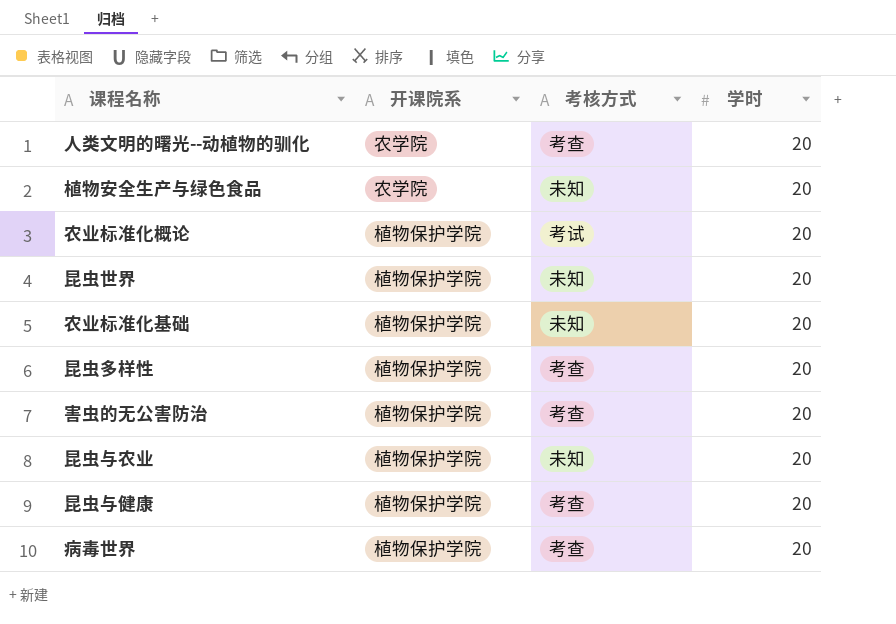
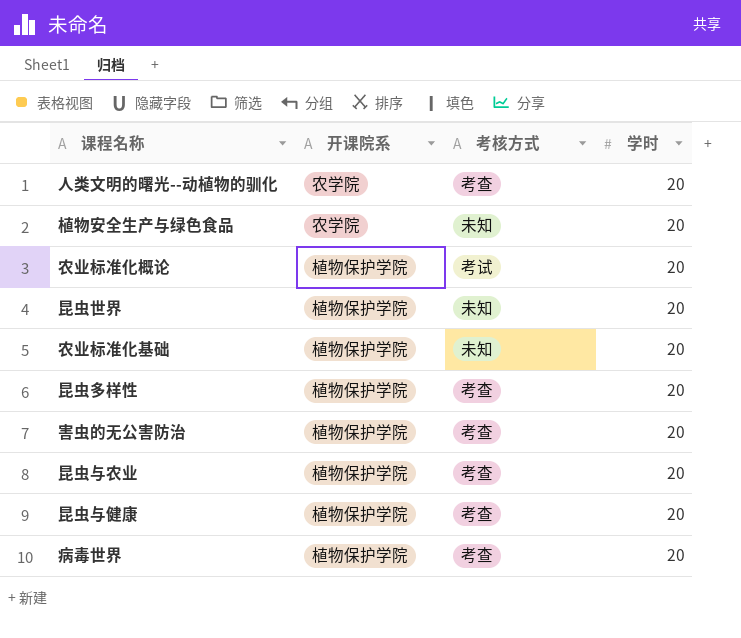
昆虫与农业 | 考核方式: 未知 -> 考查

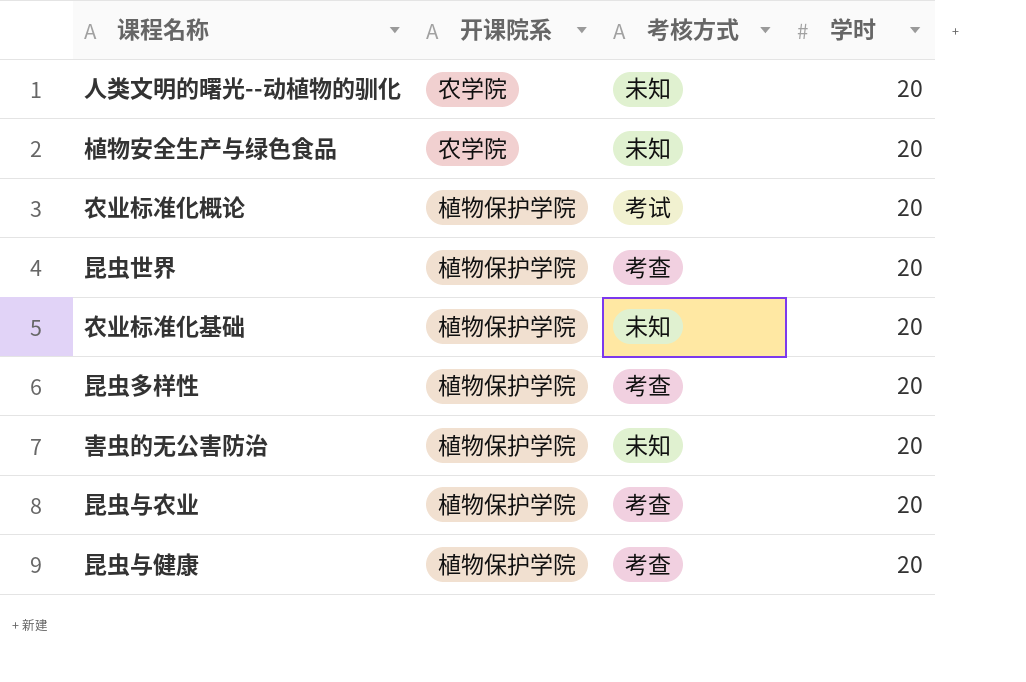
row 病毒世界: 植物保护学院 | 考查 | 20 -> none
人类文明的曙光--动植物的驯化 | 考核方式: 考查 -> 未知
昆虫世界 | 考核方式: 未知 -> 考查
害虫的无公害防治 | 考核方式: 考查 -> 未知

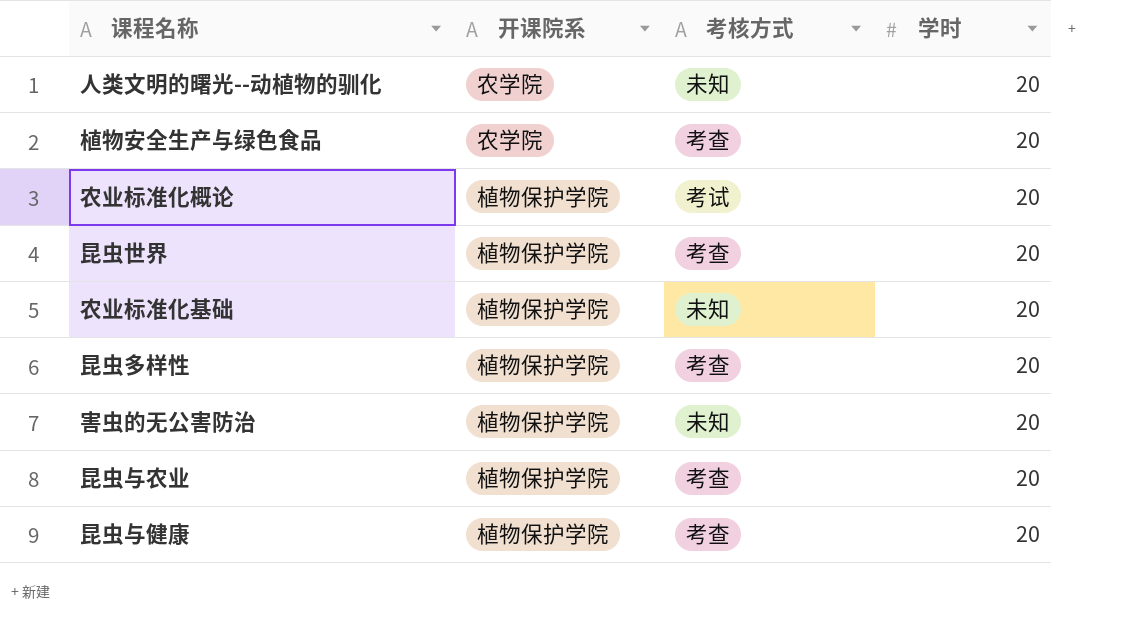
植物安全生产与绿色食品 | 考核方式: 未知 -> 考查

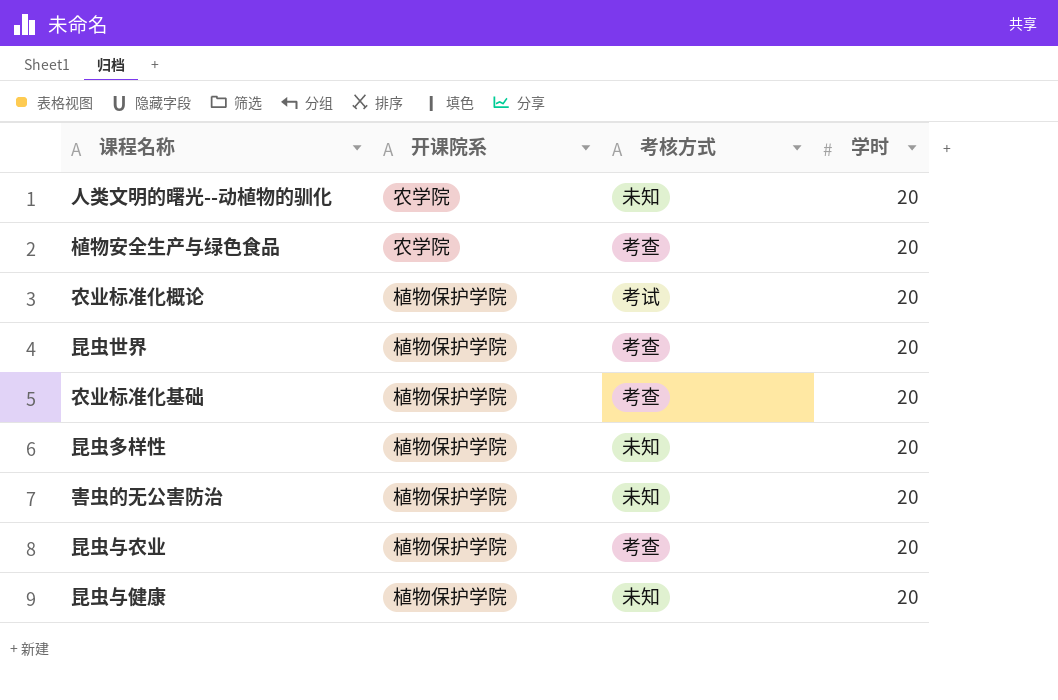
农业标准化基础 | 考核方式: 未知 -> 考查
昆虫多样性 | 考核方式: 考查 -> 未知
昆虫与健康 | 考核方式: 考查 -> 未知

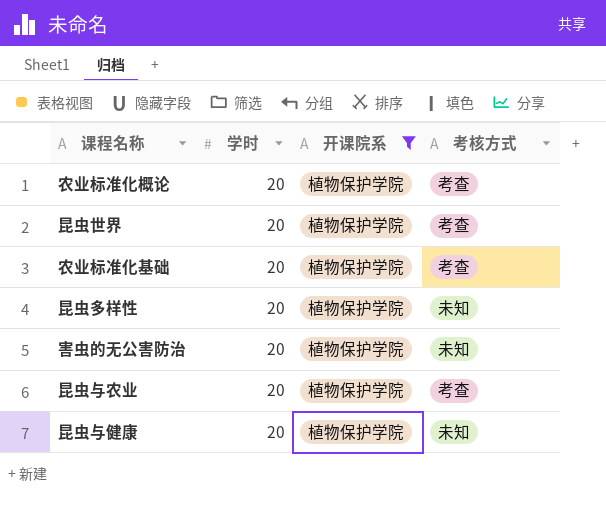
filter: none -> 开课院系 = 植物保护学院
column 学时 | position: 4 -> 2
农业标准化概论 | 考核方式: 考试 -> 考查

